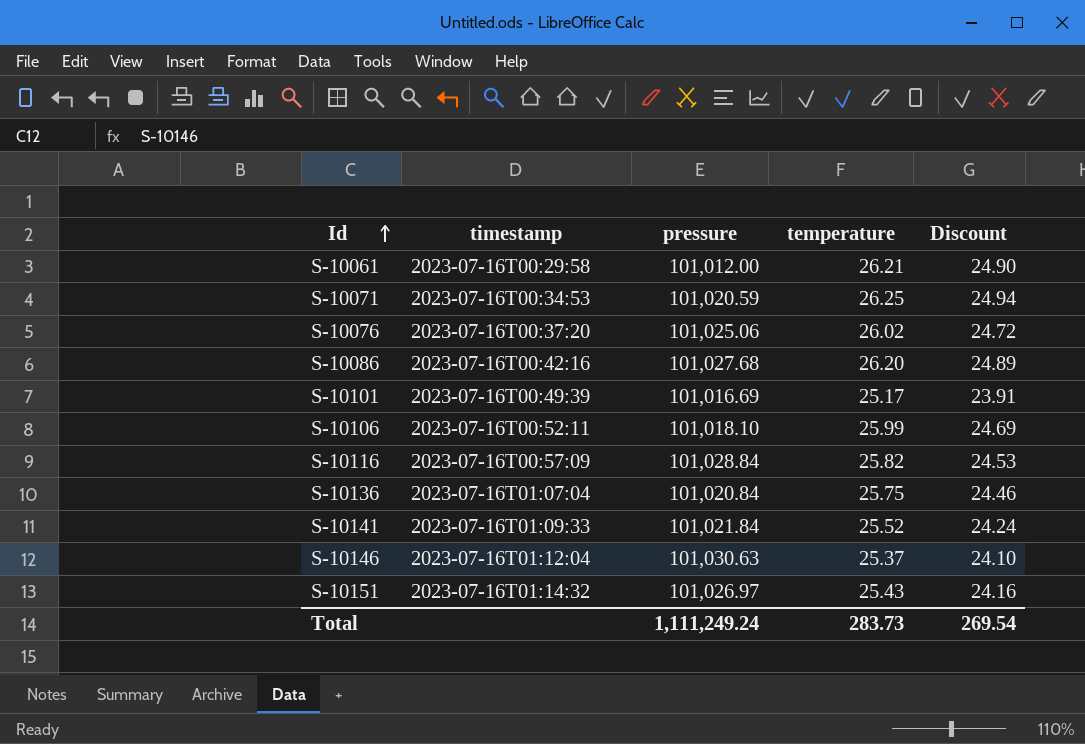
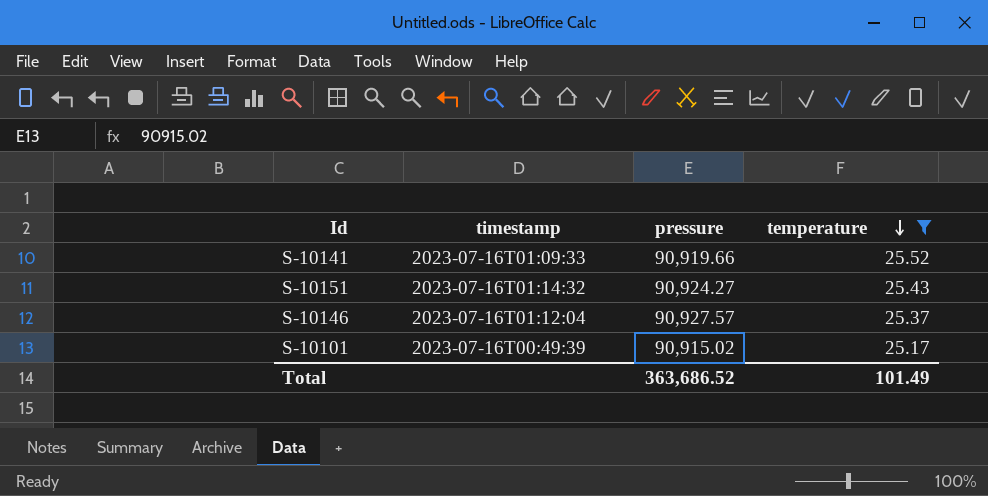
filter: none -> temperature <= 25.52
row order: Id ascending -> temperature descending
column Discount | formula: [temperature] * 0.95 -> none
S-10141 | pressure: 101,021.84 -> 90,919.66
S-10151 | pressure: 101,026.97 -> 90,924.27
S-10146 | pressure: 101,030.63 -> 90,927.57
S-10101 | pressure: 101,016.69 -> 90,915.02
Total | pressure: 1,111,249.24 -> 363,686.52
Total | temperature: 283.73 -> 101.49

